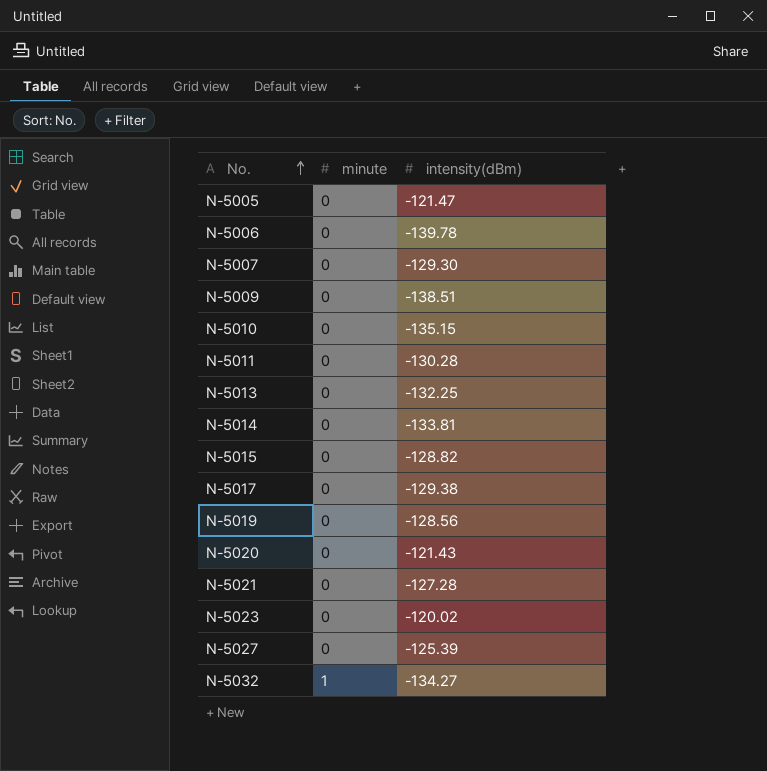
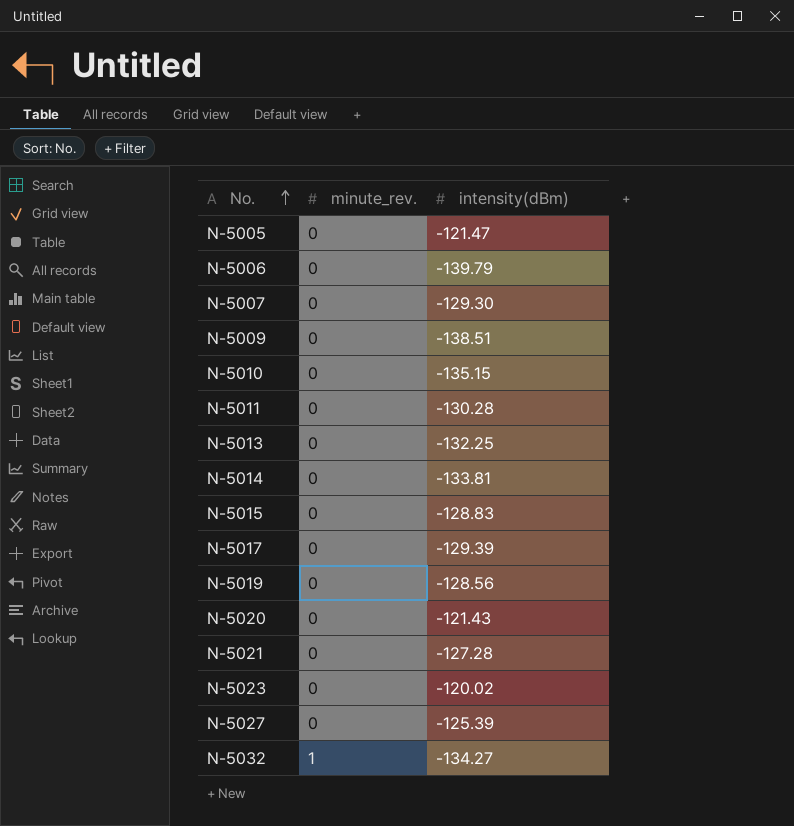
column name: minute -> minute_rev.
N-5006 | intensity(dBm): -139.78 -> -139.79
N-5015 | intensity(dBm): -128.82 -> -128.83
N-5017 | intensity(dBm): -129.38 -> -129.39

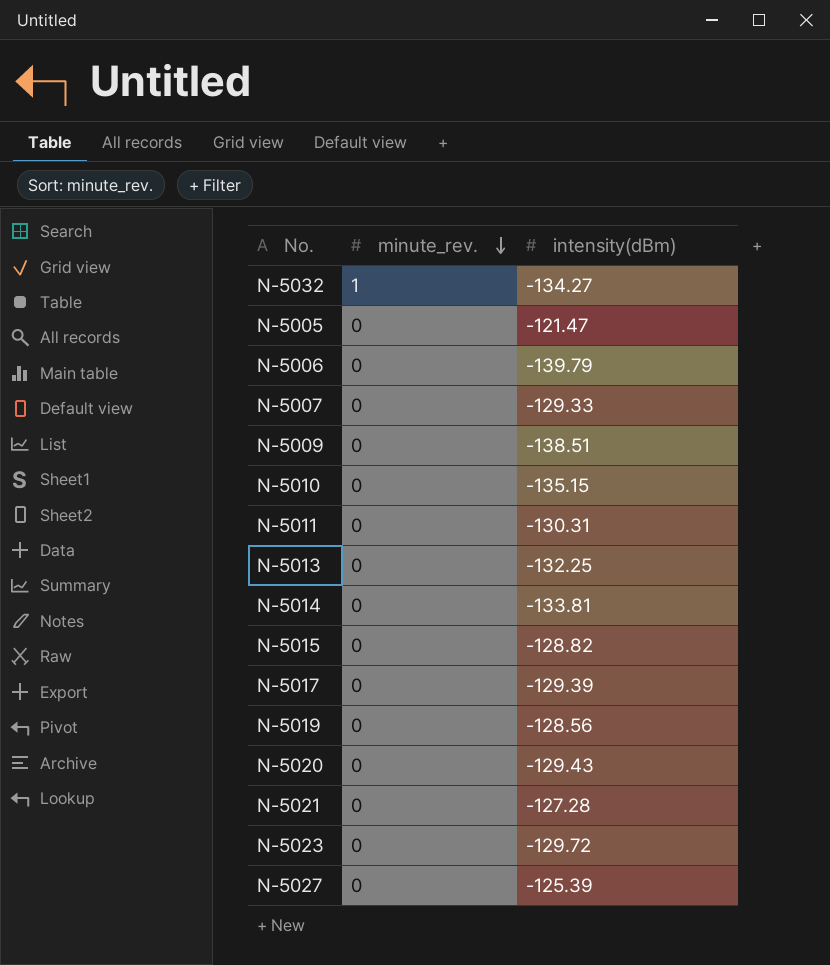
row order: No. ascending -> minute_rev. descending
N-5007 | intensity(dBm): -129.30 -> -129.33
N-5011 | intensity(dBm): -130.28 -> -130.31
N-5015 | intensity(dBm): -128.83 -> -128.82
N-5020 | intensity(dBm): -121.43 -> -129.43
N-5023 | intensity(dBm): -120.02 -> -129.72

